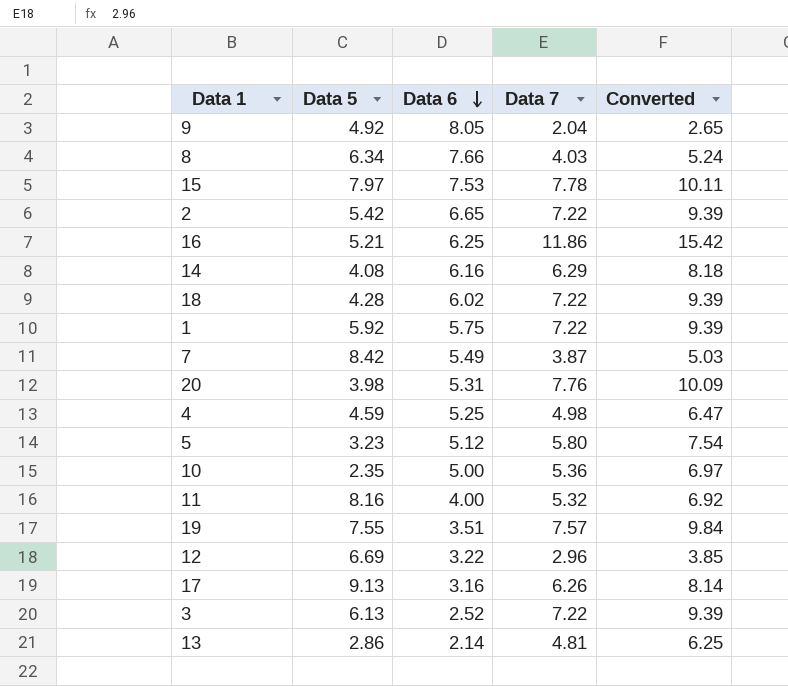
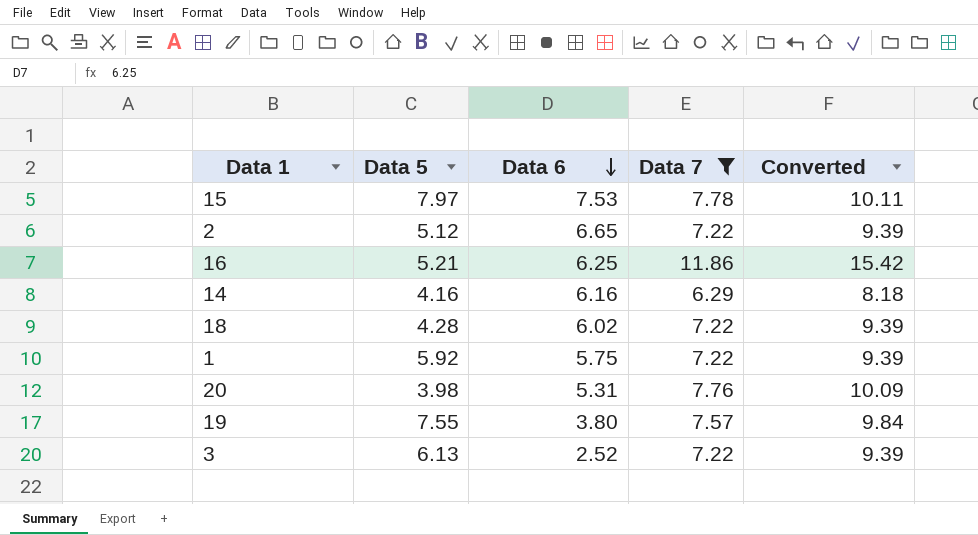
filter: none -> Data 7 >= 6.29
2 | Data 5: 5.42 -> 5.12
14 | Data 5: 4.08 -> 4.16
19 | Data 6: 3.51 -> 3.80

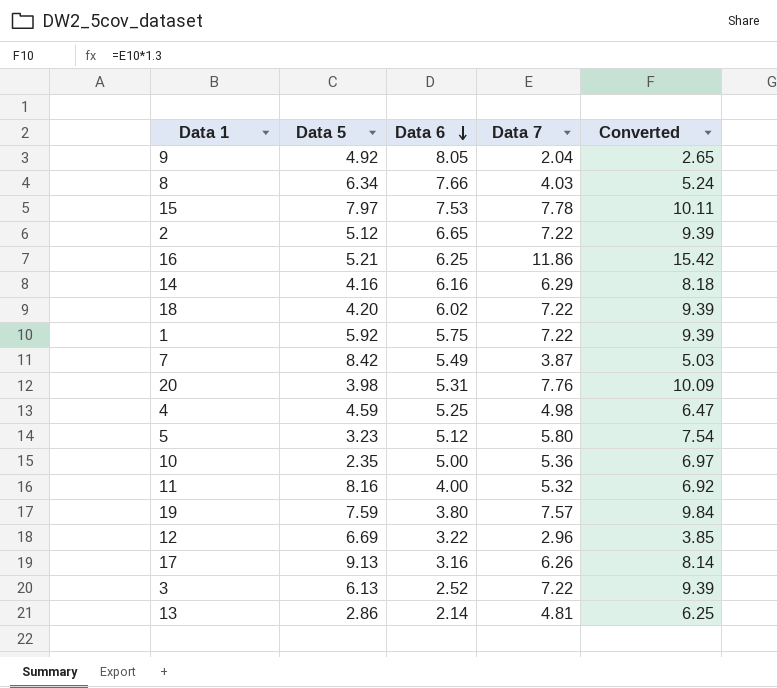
filter: Data 7 >= 6.29 -> none
18 | Data 5: 4.28 -> 4.20
19 | Data 5: 7.55 -> 7.59

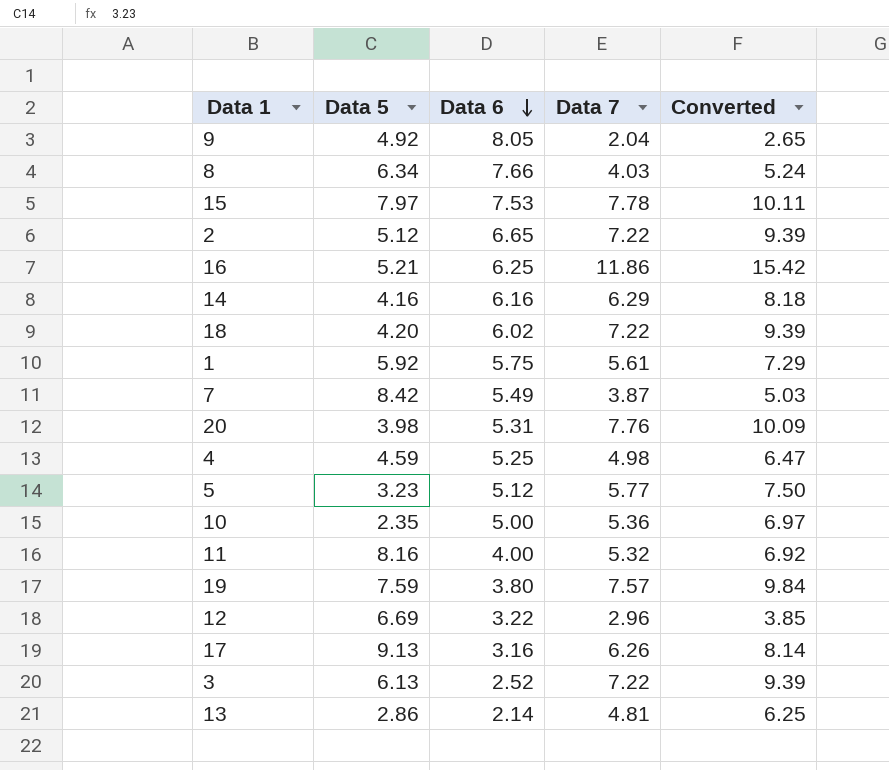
1 | Data 7: 7.22 -> 5.61
1 | Converted: 9.39 -> 7.29
5 | Data 7: 5.80 -> 5.77
5 | Converted: 7.54 -> 7.50

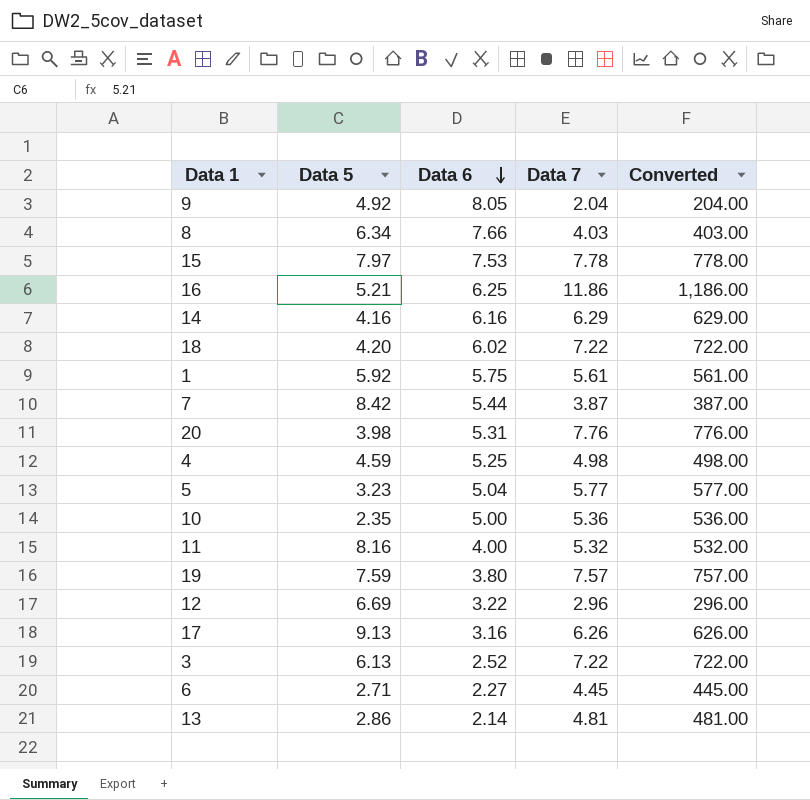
column Converted | formula: [Data 7] * 1.3 -> [Data 7] * 100
row 2: 5.12 | 6.65 | 7.22 | 9.39 -> none
7 | Data 6: 5.49 -> 5.44
5 | Data 6: 5.12 -> 5.04
row 6: none -> 2.71 | 2.27 | 4.45 | 445.00

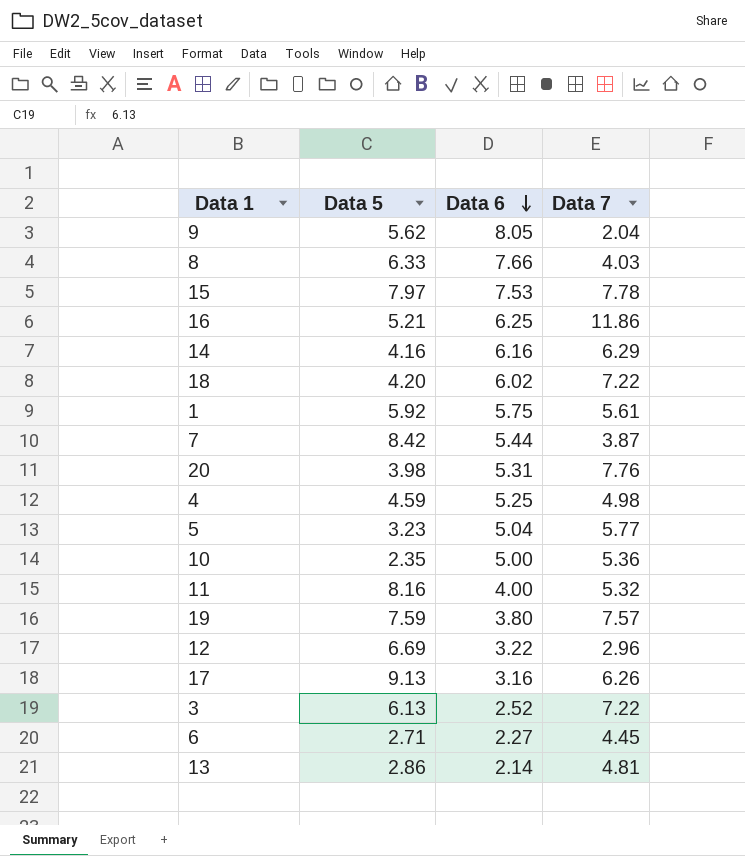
column Converted | formula: [Data 7] * 100 -> none
9 | Data 5: 4.92 -> 5.62
8 | Data 5: 6.34 -> 6.33

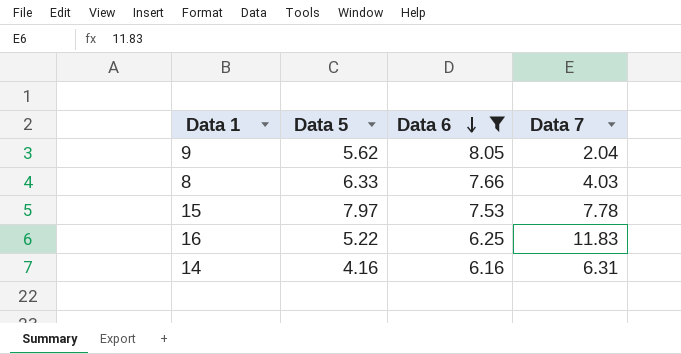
filter: none -> Data 6 >= 6.16
16 | Data 5: 5.21 -> 5.22
16 | Data 7: 11.86 -> 11.83
14 | Data 7: 6.29 -> 6.31

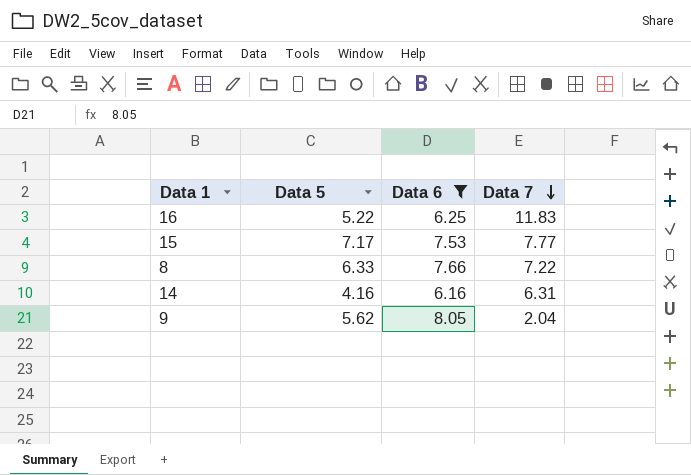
row order: Data 6 descending -> Data 7 descending
15 | Data 5: 7.97 -> 7.17
15 | Data 7: 7.78 -> 7.77
8 | Data 7: 4.03 -> 7.22

